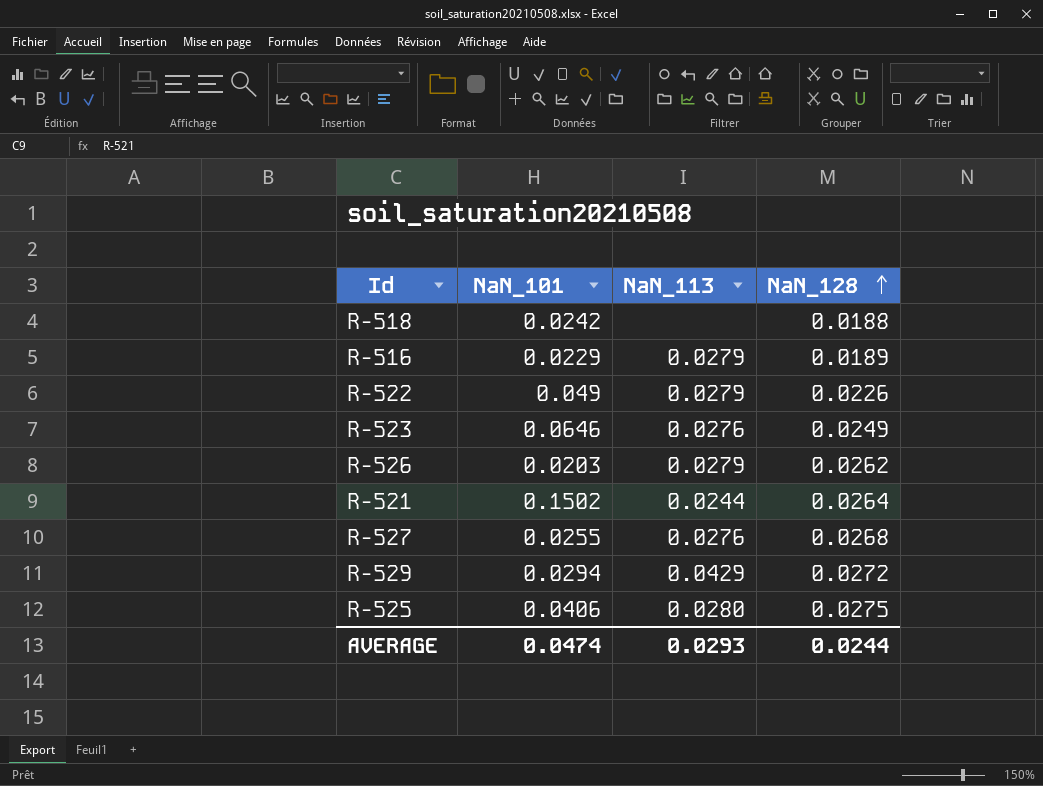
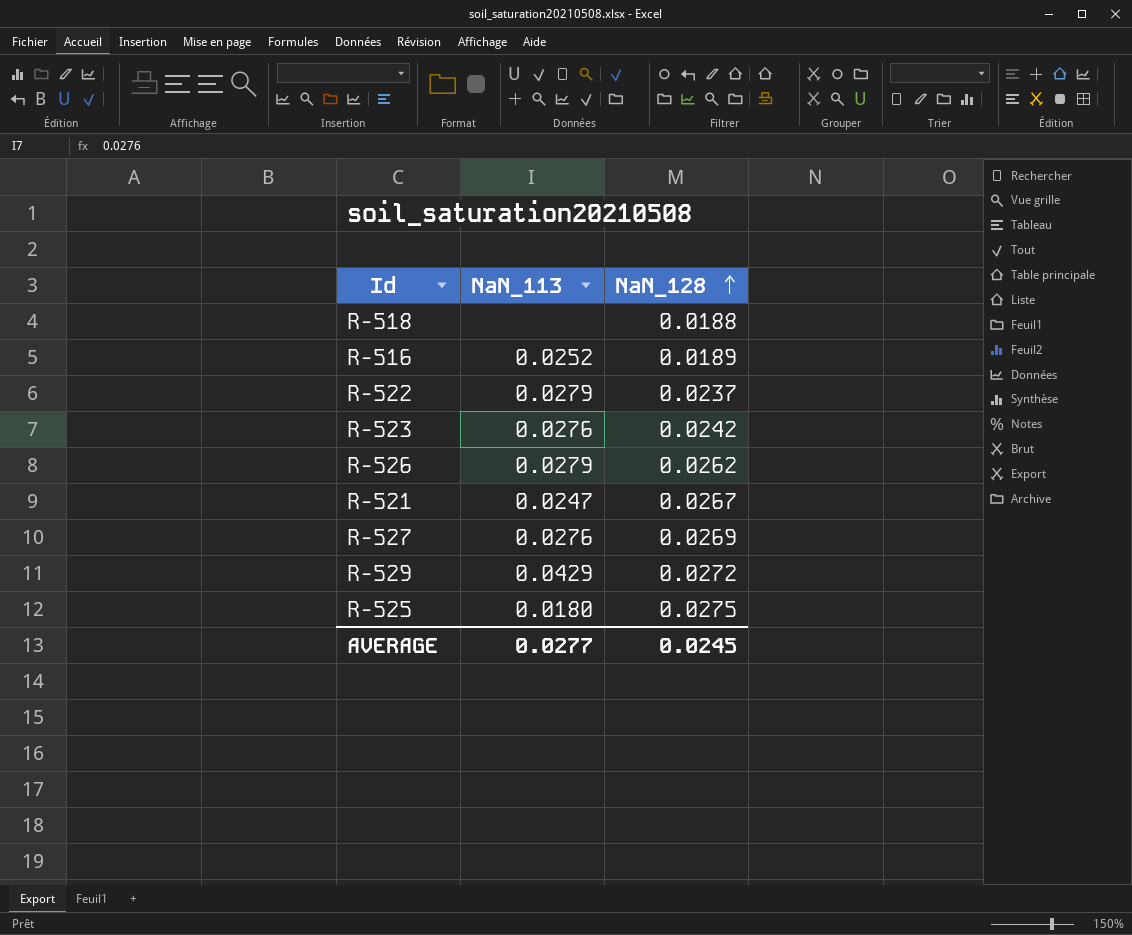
column NaN_101 | position: 2 -> none
R-516 | NaN_113: 0.0279 -> 0.0252
R-522 | NaN_128: 0.0226 -> 0.0237
R-523 | NaN_128: 0.0249 -> 0.0242
R-521 | NaN_113: 0.0244 -> 0.0247
R-521 | NaN_128: 0.0264 -> 0.0267
R-527 | NaN_128: 0.0268 -> 0.0269
R-525 | NaN_113: 0.0280 -> 0.0180
AVERAGE | NaN_113: 0.0293 -> 0.0277
AVERAGE | NaN_128: 0.0244 -> 0.0245

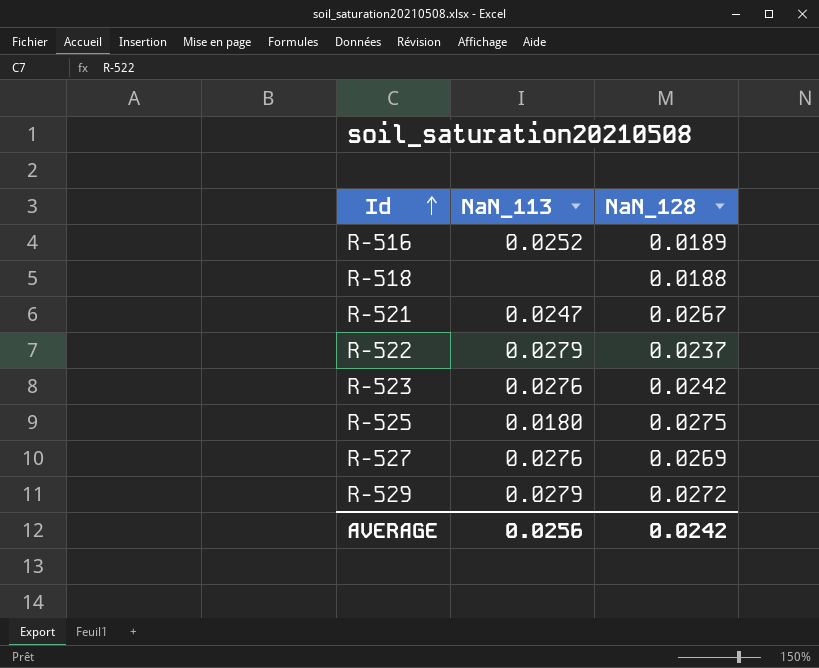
row order: NaN_128 ascending -> Id ascending
row R-526: 0.0279 | 0.0262 -> none
R-529 | NaN_113: 0.0429 -> 0.0279
AVERAGE | NaN_113: 0.0277 -> 0.0256
AVERAGE | NaN_128: 0.0245 -> 0.0242

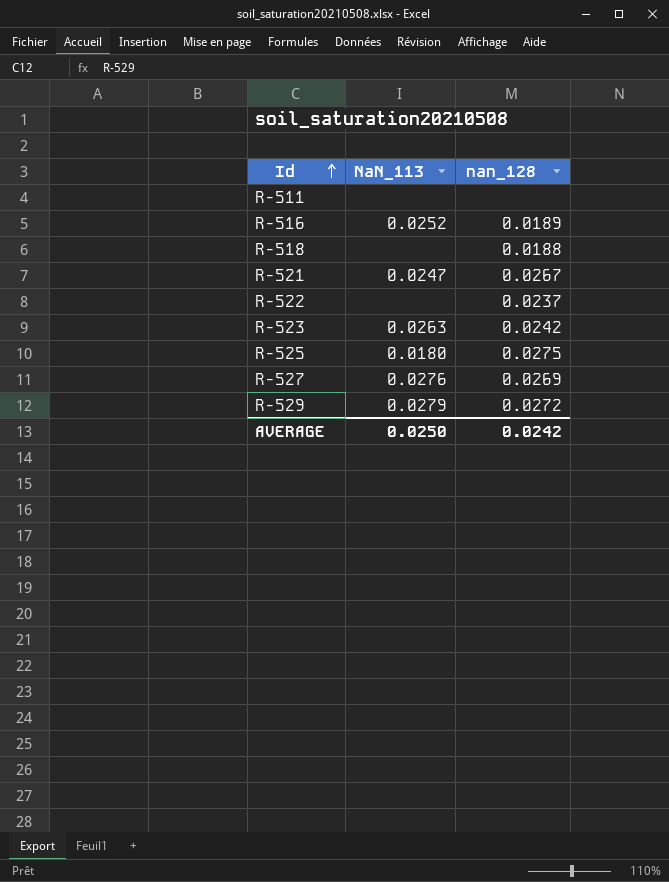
column name: NaN_128 -> nan_128
row R-511: none -> none | none
R-522 | NaN_113: 0.0279 -> none
R-523 | NaN_113: 0.0276 -> 0.0263
AVERAGE | NaN_113: 0.0256 -> 0.0250

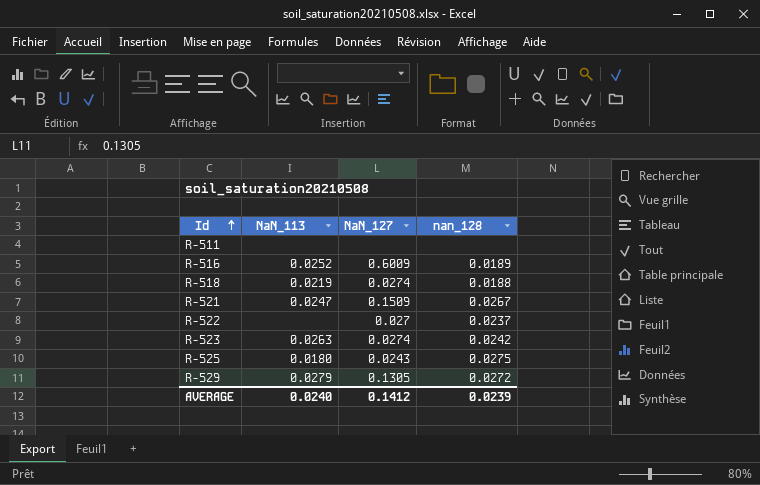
column NaN_127 | position: none -> 3
row R-527: 0.0276 | 0.0269 -> none
R-518 | NaN_113: none -> 0.0219
AVERAGE | NaN_113: 0.0250 -> 0.0240
AVERAGE | nan_128: 0.0242 -> 0.0239

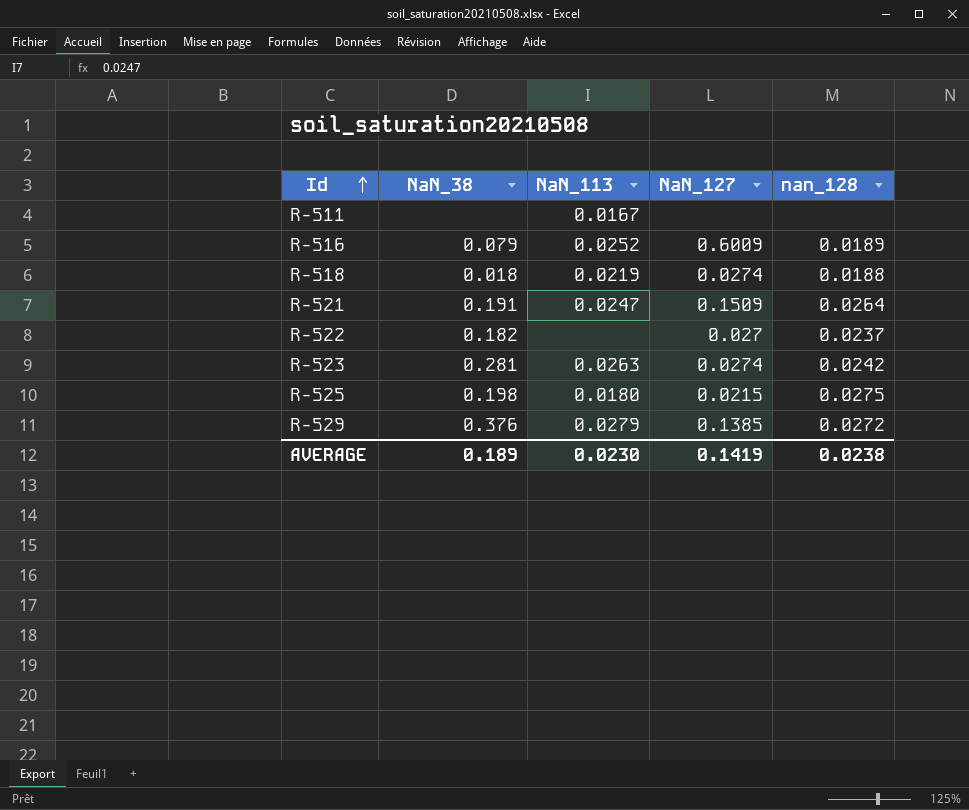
column NaN_38 | position: none -> 2
R-511 | NaN_113: none -> 0.0167
R-521 | nan_128: 0.0267 -> 0.0264
R-525 | NaN_127: 0.0243 -> 0.0215
R-529 | NaN_127: 0.1305 -> 0.1385
AVERAGE | NaN_113: 0.0240 -> 0.0230
AVERAGE | NaN_127: 0.1412 -> 0.1419
AVERAGE | nan_128: 0.0239 -> 0.0238

